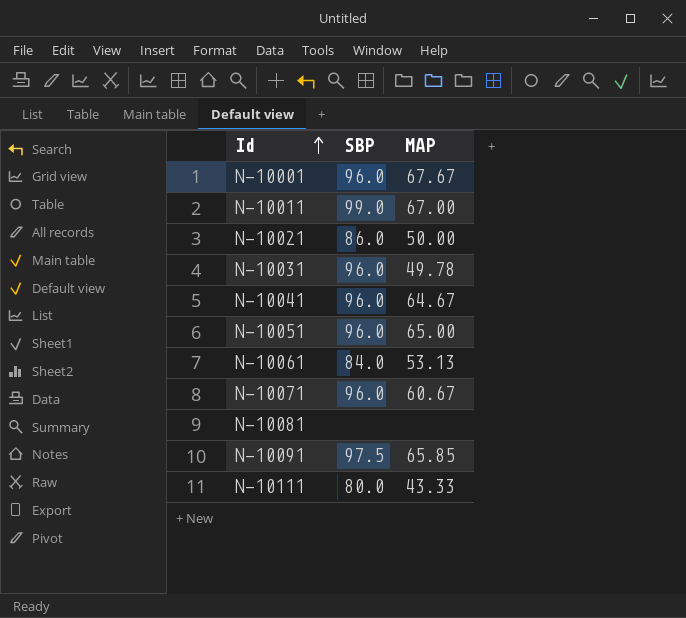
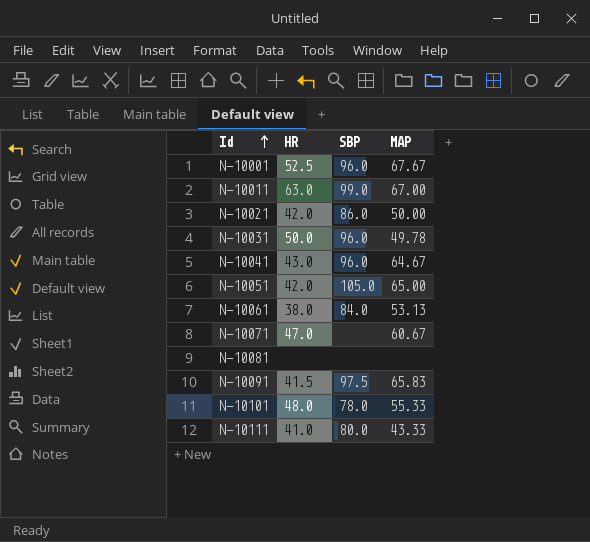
column HR | position: none -> 2
N-10051 | SBP: 96.0 -> 105.0
N-10071 | SBP: 96.0 -> none
N-10091 | MAP: 65.85 -> 65.83
row N-10101: none -> 48.0 | 78.0 | 55.33

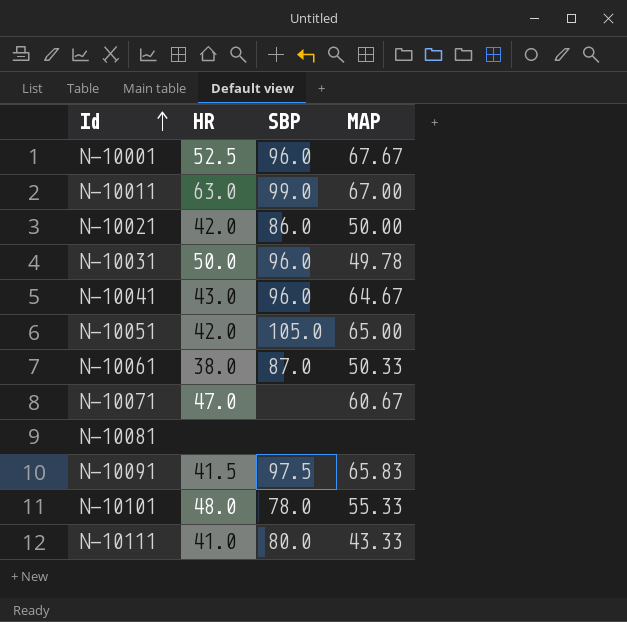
N-10061 | SBP: 84.0 -> 87.0
N-10061 | MAP: 53.13 -> 50.33

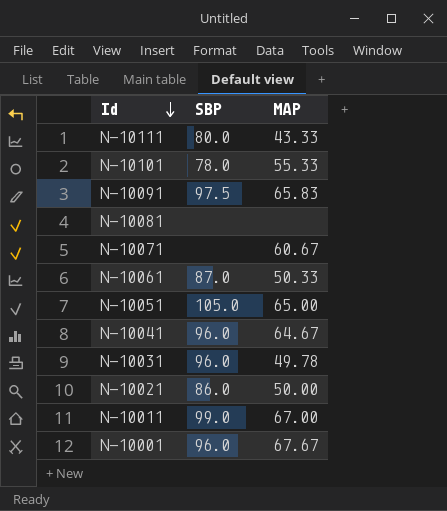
row order: Id ascending -> Id descending
column HR | position: 2 -> none

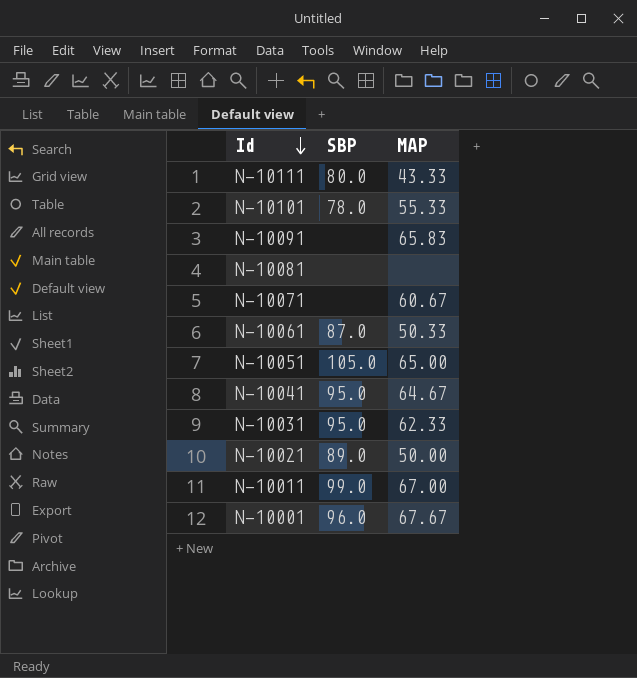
N-10091 | SBP: 97.5 -> none
N-10041 | SBP: 96.0 -> 95.0
N-10031 | SBP: 96.0 -> 95.0
N-10031 | MAP: 49.78 -> 62.33
N-10021 | SBP: 86.0 -> 89.0

